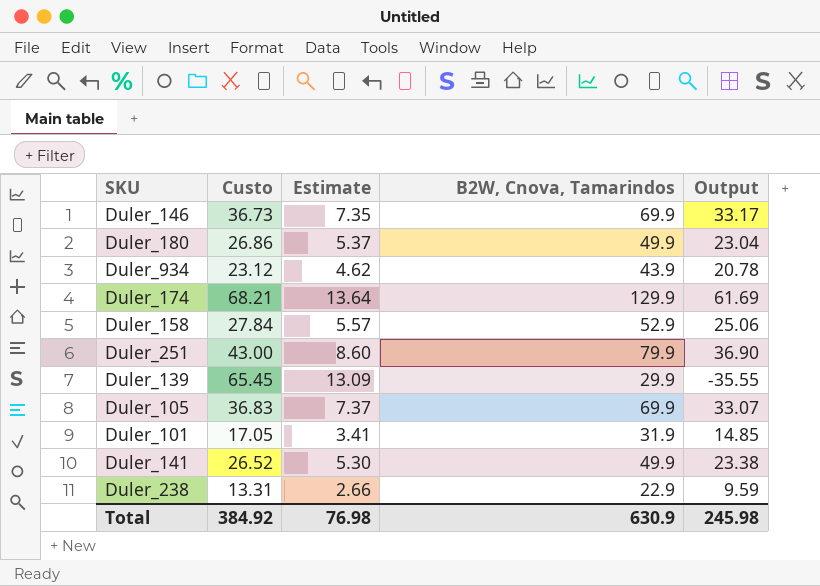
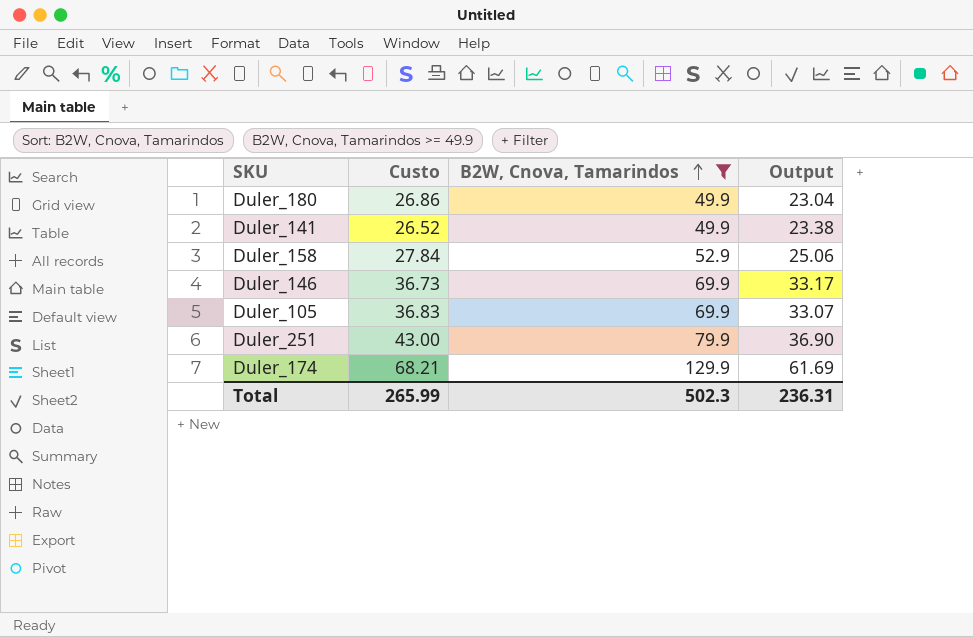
filter: none -> B2W, Cnova, Tamarindos >= 49.9
row order: none -> B2W, Cnova, Tamarindos ascending
column Estimate | formula: [Custo] * 0.2 -> none
Total | Custo: 384.92 -> 265.99
Total | B2W, Cnova, Tamarindos: 630.9 -> 502.3
Total | Output: 245.98 -> 236.31

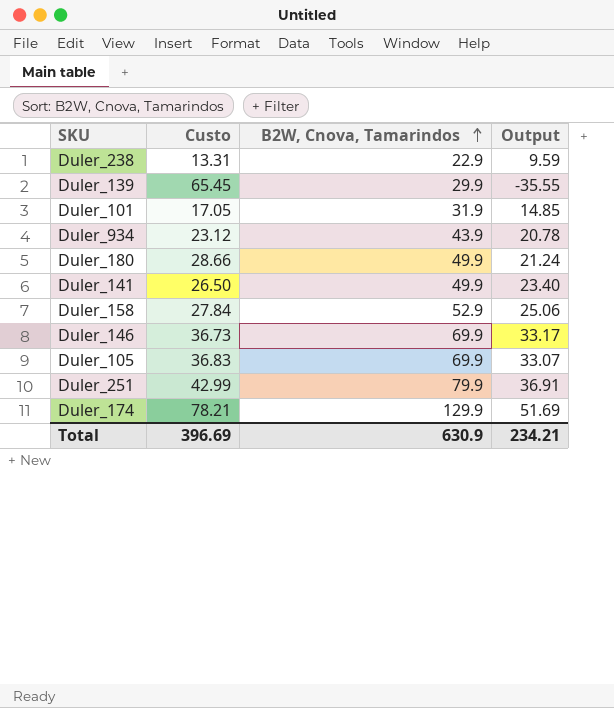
filter: B2W, Cnova, Tamarindos >= 49.9 -> none
Duler_180 | Custo: 26.86 -> 28.66
Duler_180 | Output: 23.04 -> 21.24
Duler_141 | Custo: 26.52 -> 26.50
Duler_141 | Output: 23.38 -> 23.40
Duler_251 | Custo: 43.00 -> 42.99
Duler_251 | Output: 36.90 -> 36.91
Duler_174 | Custo: 68.21 -> 78.21
Duler_174 | Output: 61.69 -> 51.69
Total | Custo: 265.99 -> 396.69
Total | B2W, Cnova, Tamarindos: 502.3 -> 630.9
Total | Output: 236.31 -> 234.21

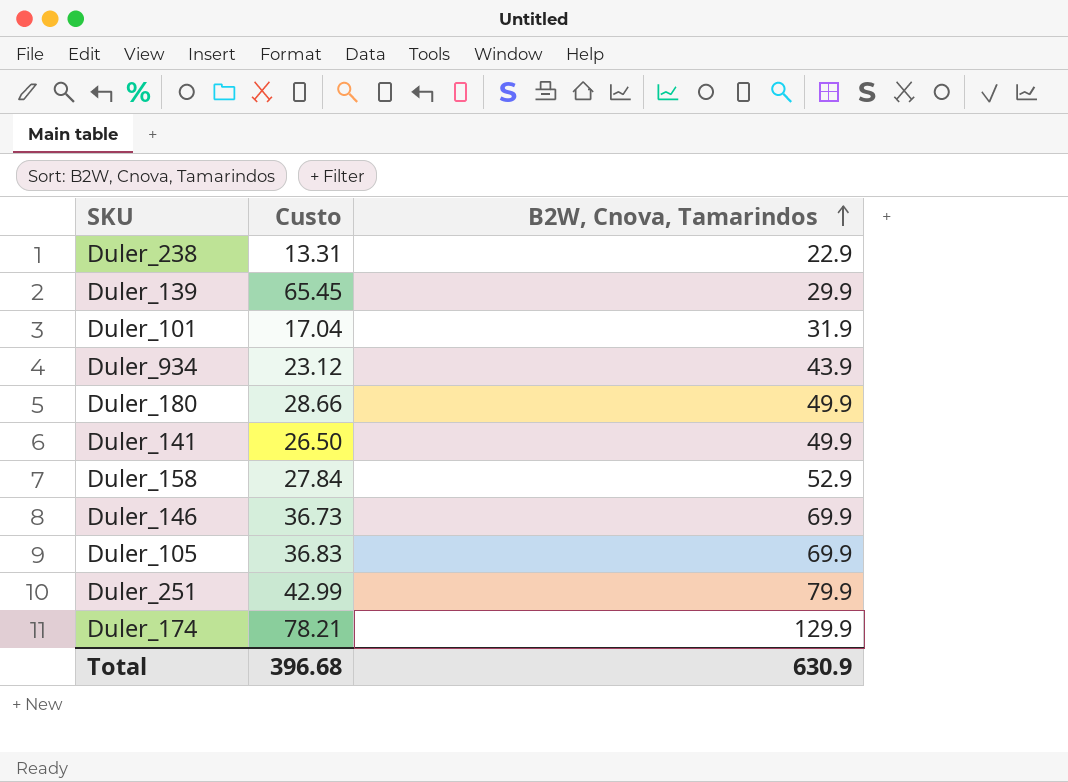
column Output | formula: [B2W, Cnova, Tamarindos] - [Custo] -> none
Duler_101 | Custo: 17.05 -> 17.04
Total | Custo: 396.69 -> 396.68

